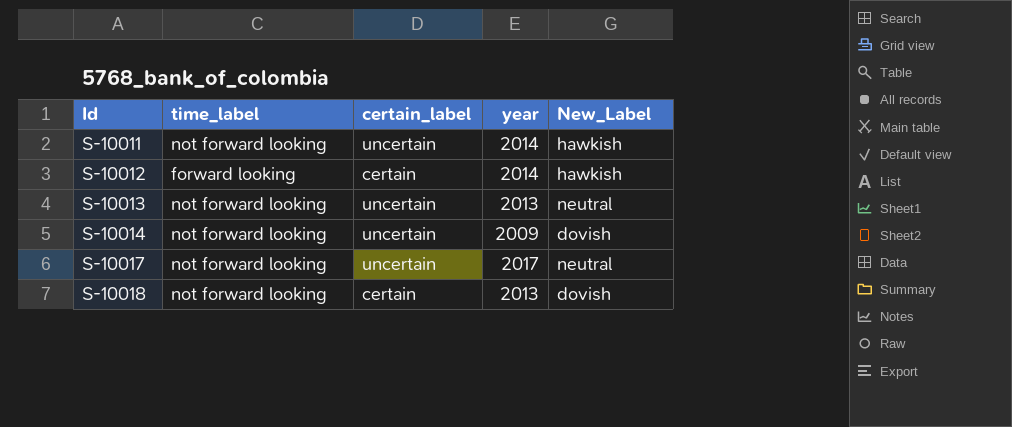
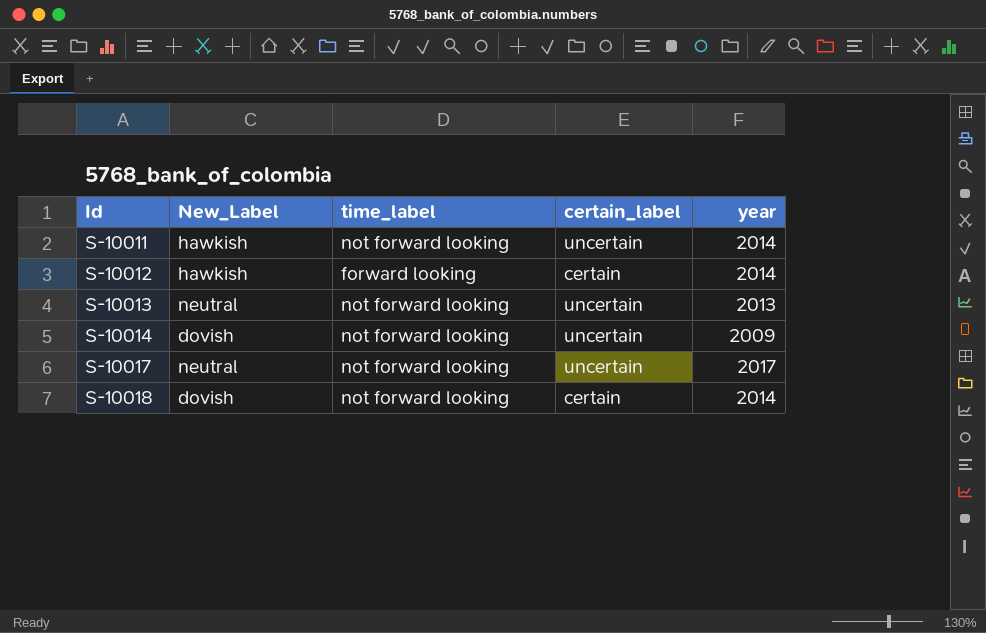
column New_Label | position: 5 -> 2
S-10018 | year: 2013 -> 2014

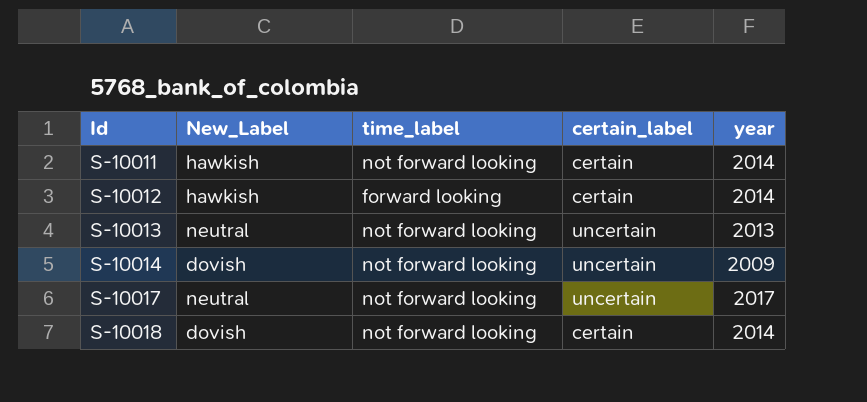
S-10011 | certain_label: uncertain -> certain

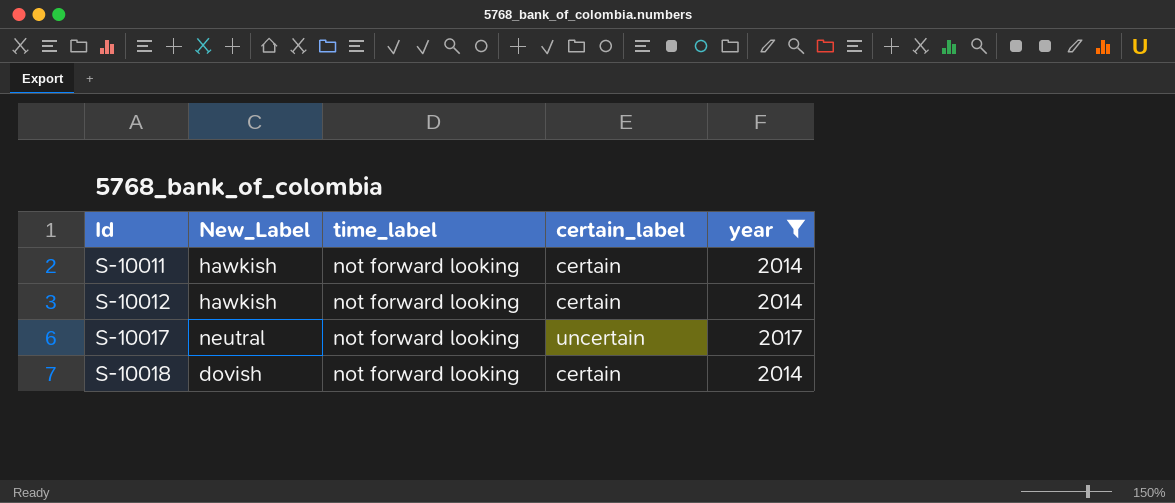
filter: none -> year >= 2014
S-10012 | time_label: forward looking -> not forward looking

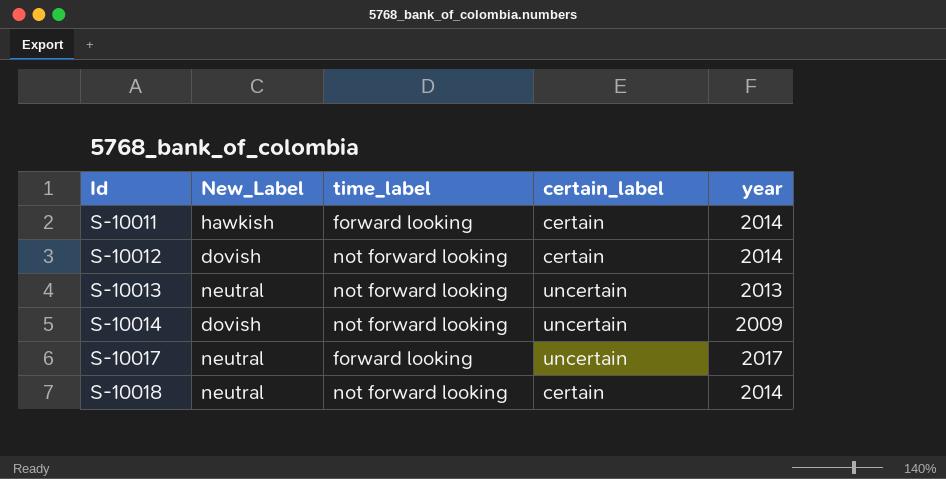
filter: year >= 2014 -> none
S-10011 | time_label: not forward looking -> forward looking
S-10012 | New_Label: hawkish -> dovish
S-10017 | time_label: not forward looking -> forward looking
S-10018 | New_Label: dovish -> neutral

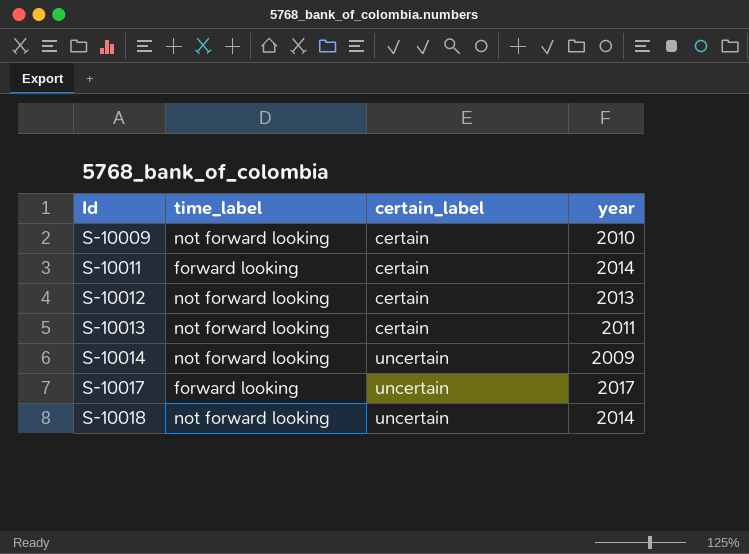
column New_Label | position: 2 -> none
row S-10009: none -> not forward looking | certain | 2010
S-10012 | year: 2014 -> 2013
S-10013 | certain_label: uncertain -> certain
S-10013 | year: 2013 -> 2011
S-10018 | certain_label: certain -> uncertain

